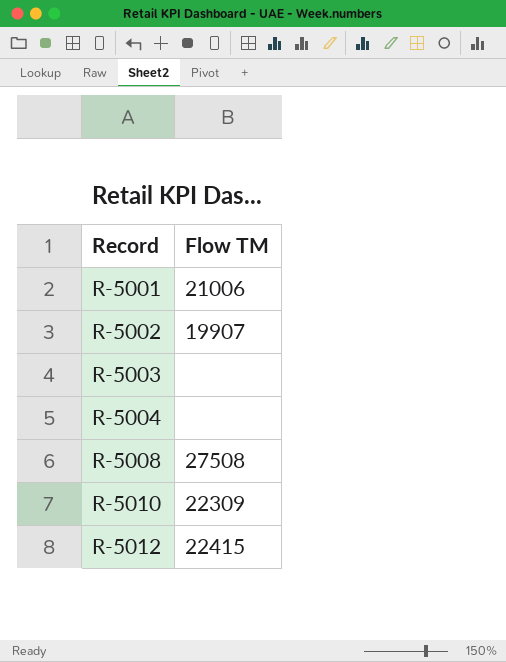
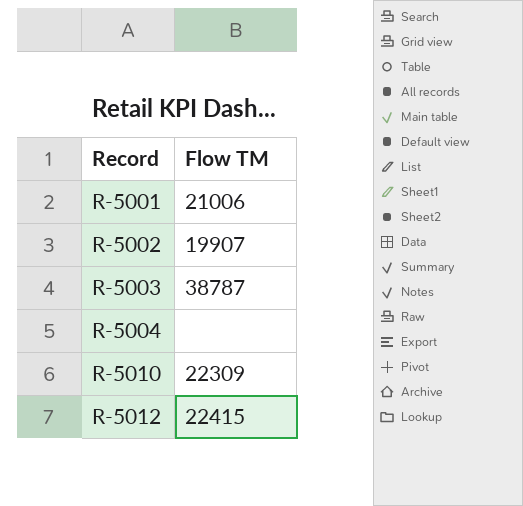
row R-5008: 27508 -> none
R-5003 | Flow TM: none -> 38787

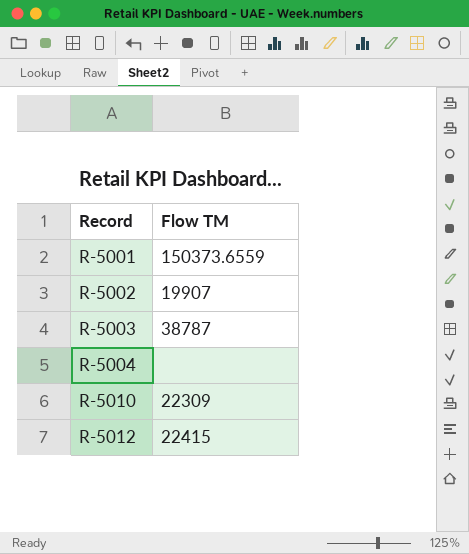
R-5001 | Flow TM: 21006 -> 150373.6559

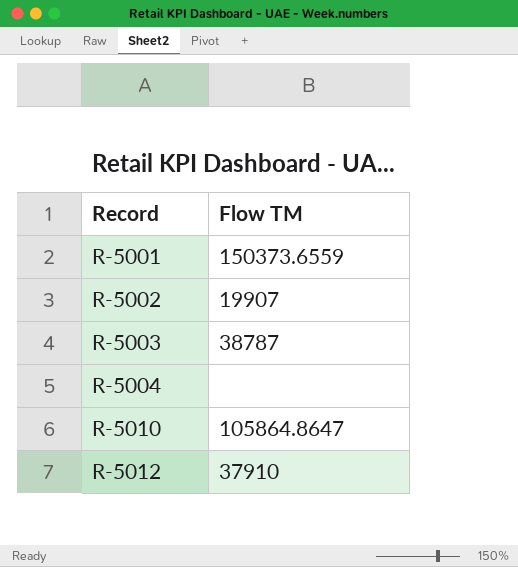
R-5010 | Flow TM: 22309 -> 105864.8647
R-5012 | Flow TM: 22415 -> 37910

